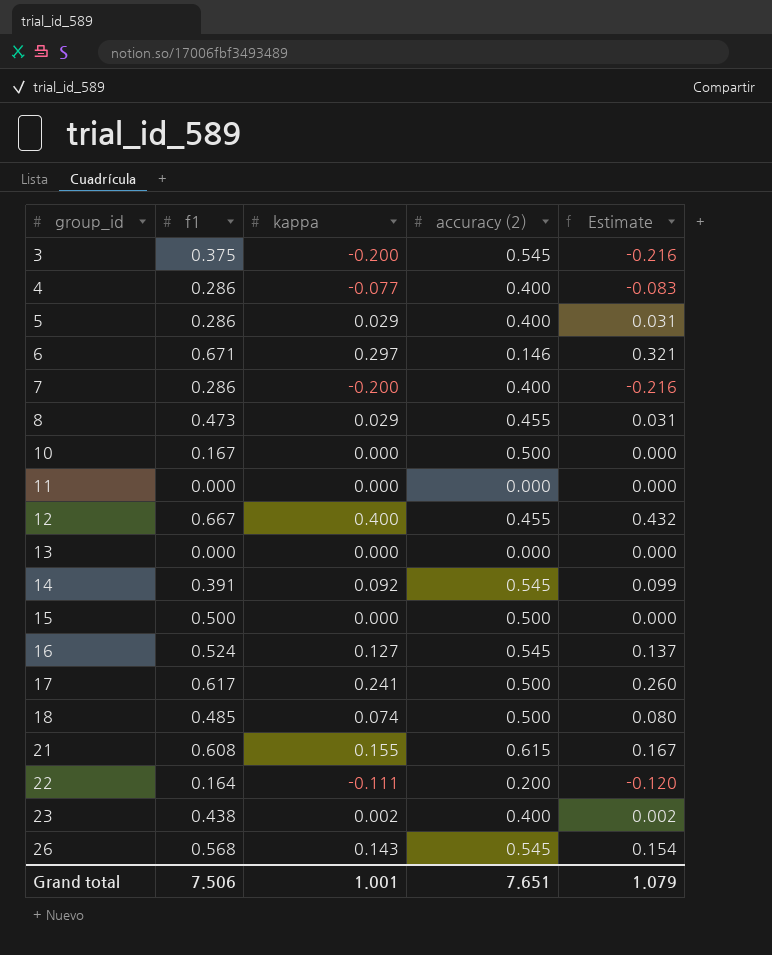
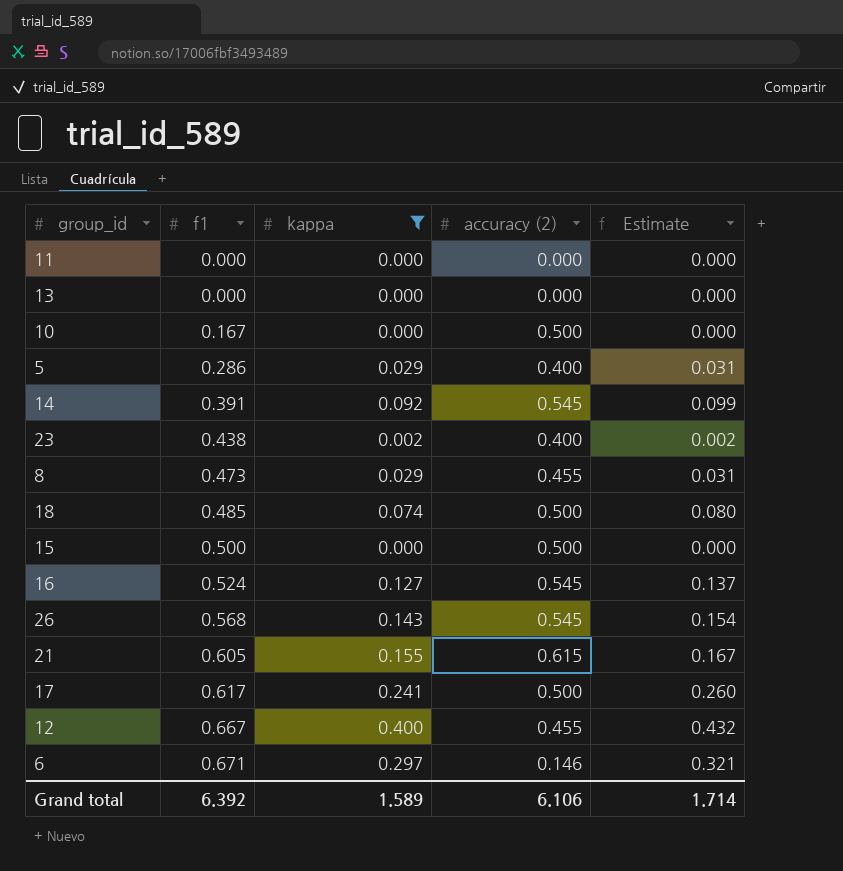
filter: none -> kappa >= 0.000
row order: group_id ascending -> f1 ascending
21 | f1: 0.608 -> 0.605
Grand total | f1: 7.506 -> 6.392
Grand total | kappa: 1.001 -> 1.589
Grand total | accuracy (2): 7.651 -> 6.106
Grand total | Estimate: 1.079 -> 1.714

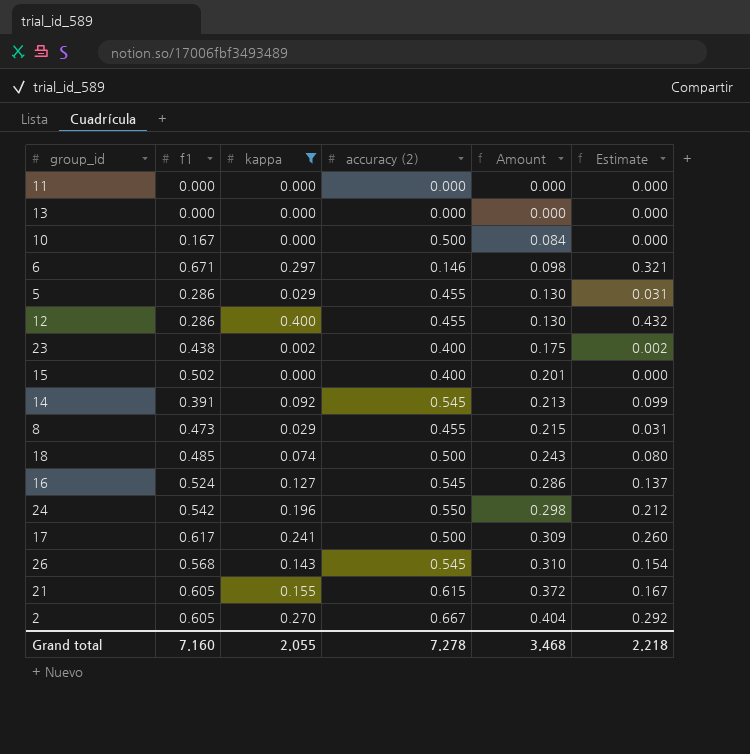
row order: f1 ascending -> Amount ascending
column Amount | formula: none -> [f1] * [accuracy (2)]
5 | accuracy (2): 0.400 -> 0.455
12 | f1: 0.667 -> 0.286
15 | f1: 0.500 -> 0.502
15 | accuracy (2): 0.500 -> 0.400
row 24: none -> 0.542 | 0.196 | 0.550 | 0.298 | 0.212
row 2: none -> 0.605 | 0.270 | 0.667 | 0.404 | 0.292
Grand total | f1: 6.392 -> 7.160
Grand total | kappa: 1.589 -> 2.055
Grand total | accuracy (2): 6.106 -> 7.278
Grand total | Estimate: 1.714 -> 2.218

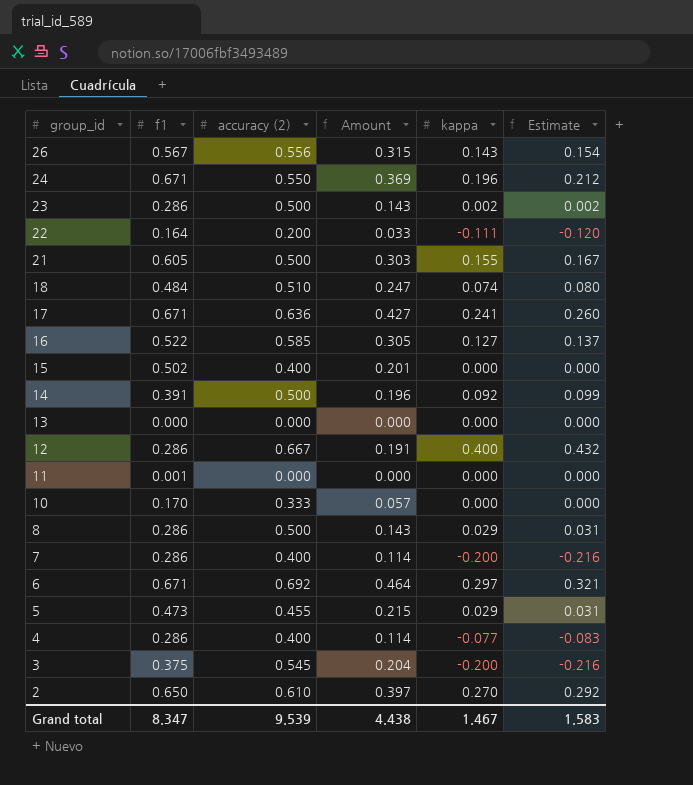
filter: kappa >= 0.000 -> none
row order: Amount ascending -> group_id descending
column kappa | position: 3 -> 5
26 | f1: 0.568 -> 0.567
26 | accuracy (2): 0.545 -> 0.556
26 | Amount: 0.310 -> 0.315
24 | f1: 0.542 -> 0.671
24 | Amount: 0.298 -> 0.369
23 | f1: 0.438 -> 0.286
23 | accuracy (2): 0.400 -> 0.500
23 | Amount: 0.175 -> 0.143
21 | accuracy (2): 0.615 -> 0.500
21 | Amount: 0.372 -> 0.303
18 | f1: 0.485 -> 0.484
18 | accuracy (2): 0.500 -> 0.510
18 | Amount: 0.243 -> 0.247
17 | f1: 0.617 -> 0.671
17 | accuracy (2): 0.500 -> 0.636
17 | Amount: 0.309 -> 0.427
16 | f1: 0.524 -> 0.522
16 | accuracy (2): 0.545 -> 0.585
16 | Amount: 0.286 -> 0.305
14 | accuracy (2): 0.545 -> 0.500
14 | Amount: 0.213 -> 0.196
12 | accuracy (2): 0.455 -> 0.667
12 | Amount: 0.130 -> 0.191
11 | f1: 0.000 -> 0.001
10 | f1: 0.167 -> 0.170
10 | accuracy (2): 0.500 -> 0.333
10 | Amount: 0.084 -> 0.057
8 | f1: 0.473 -> 0.286
8 | accuracy (2): 0.455 -> 0.500
8 | Amount: 0.215 -> 0.143
6 | accuracy (2): 0.146 -> 0.692
6 | Amount: 0.098 -> 0.464
5 | f1: 0.286 -> 0.473
5 | Amount: 0.130 -> 0.215
2 | f1: 0.605 -> 0.650
2 | accuracy (2): 0.667 -> 0.610
2 | Amount: 0.404 -> 0.397
Grand total | f1: 7.160 -> 8.347
Grand total | accuracy (2): 7.278 -> 9.539
Grand total | Amount: 3.468 -> 4.438
Grand total | kappa: 2.055 -> 1.467
Grand total | Estimate: 2.218 -> 1.583

